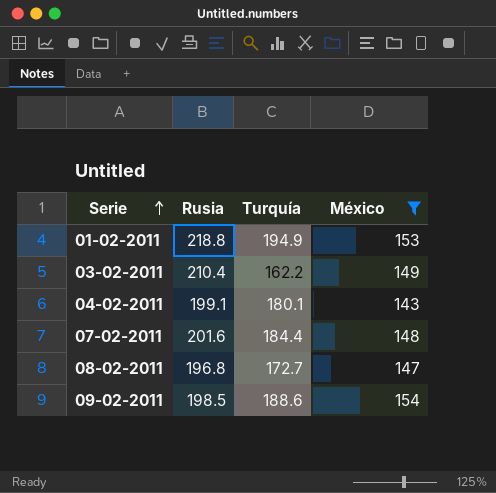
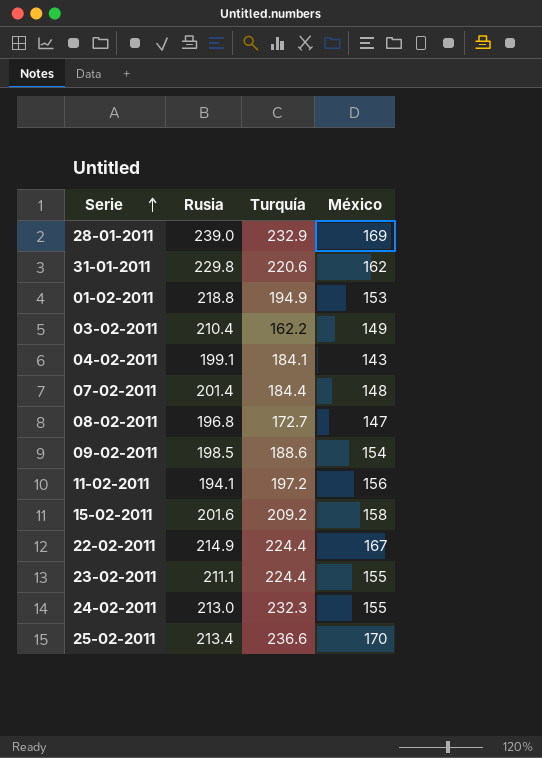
filter: México <= 154 -> none
04-02-2011 | Turquía: 180.1 -> 184.1
07-02-2011 | Rusia: 201.6 -> 201.4

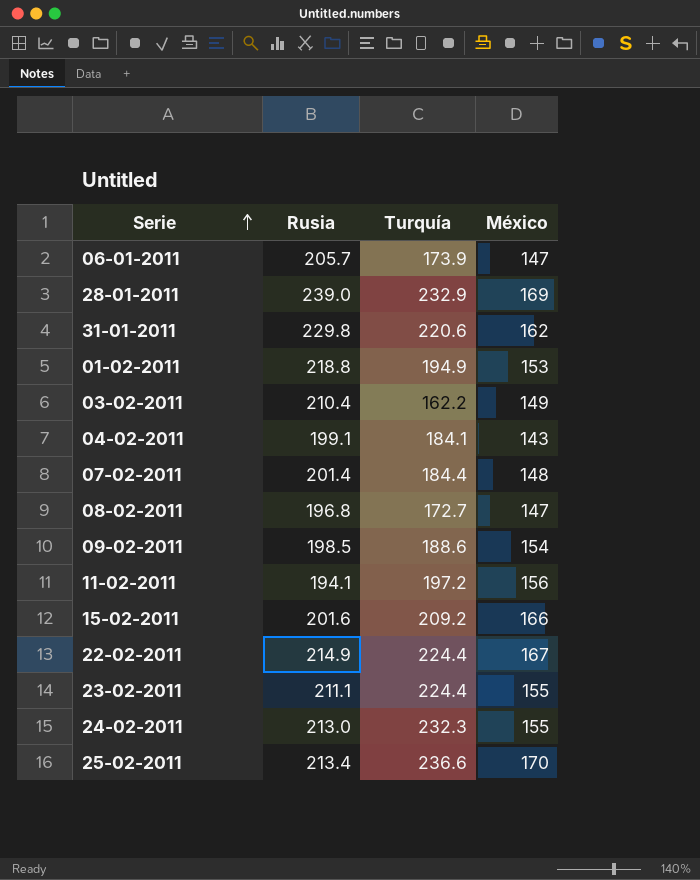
row 06-01-2011: none -> 205.7 | 173.9 | 147
15-02-2011 | México: 158 -> 166

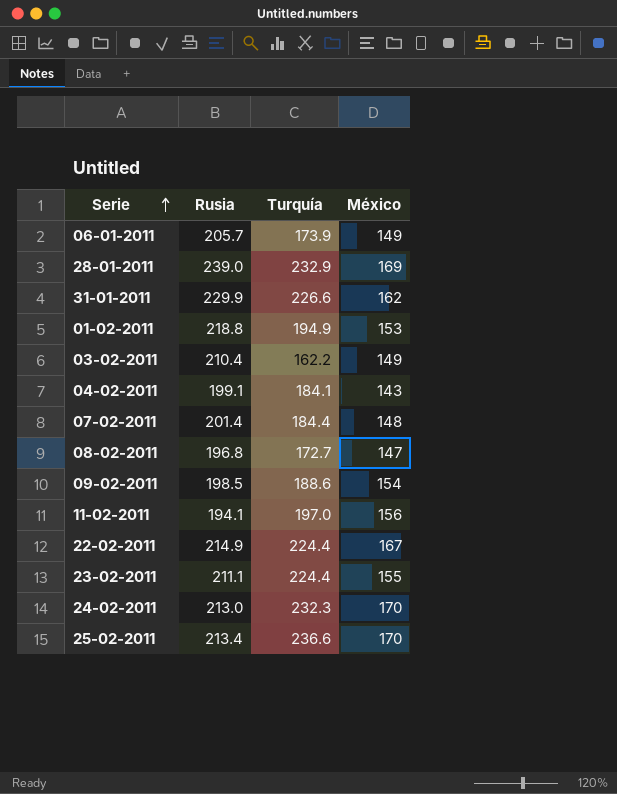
row 15-02-2011: 201.6 | 209.2 | 166 -> none
06-01-2011 | México: 147 -> 149
31-01-2011 | Rusia: 229.8 -> 229.9
31-01-2011 | Turquía: 220.6 -> 226.6
11-02-2011 | Turquía: 197.2 -> 197.0
24-02-2011 | México: 155 -> 170

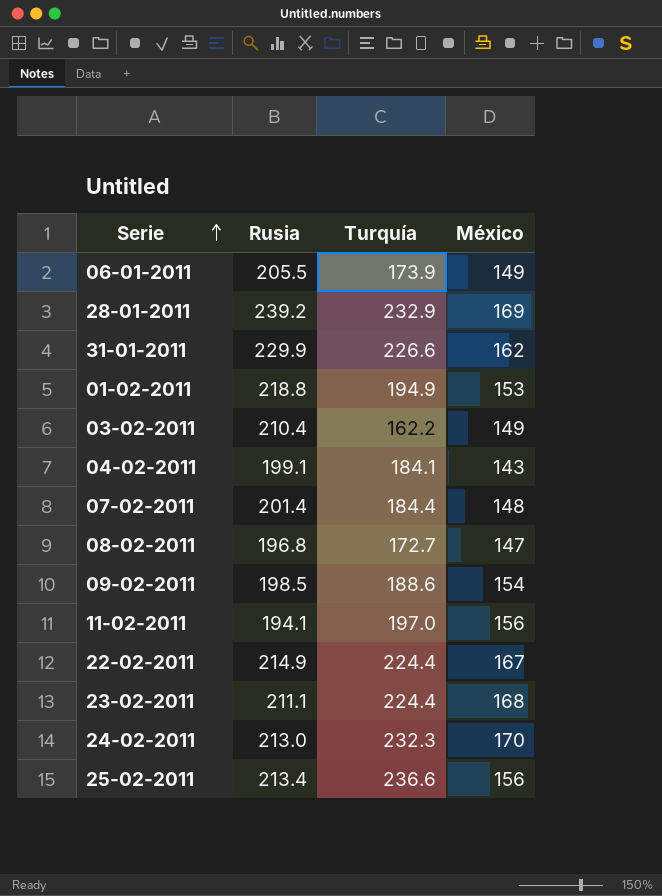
06-01-2011 | Rusia: 205.7 -> 205.5
28-01-2011 | Rusia: 239.0 -> 239.2
23-02-2011 | México: 155 -> 168
25-02-2011 | México: 170 -> 156

